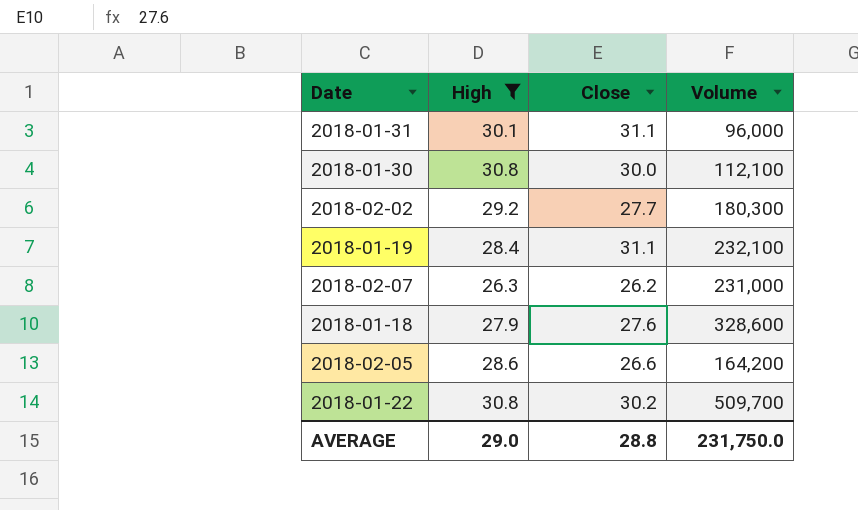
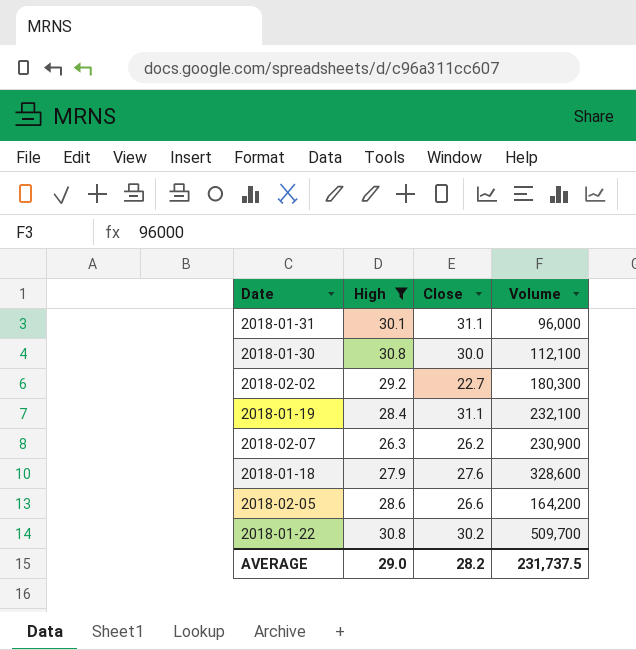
2018-02-02 | Close: 27.7 -> 22.7
2018-02-07 | Volume: 231,000 -> 230,900
AVERAGE | Close: 28.8 -> 28.2
AVERAGE | Volume: 231,750.0 -> 231,737.5

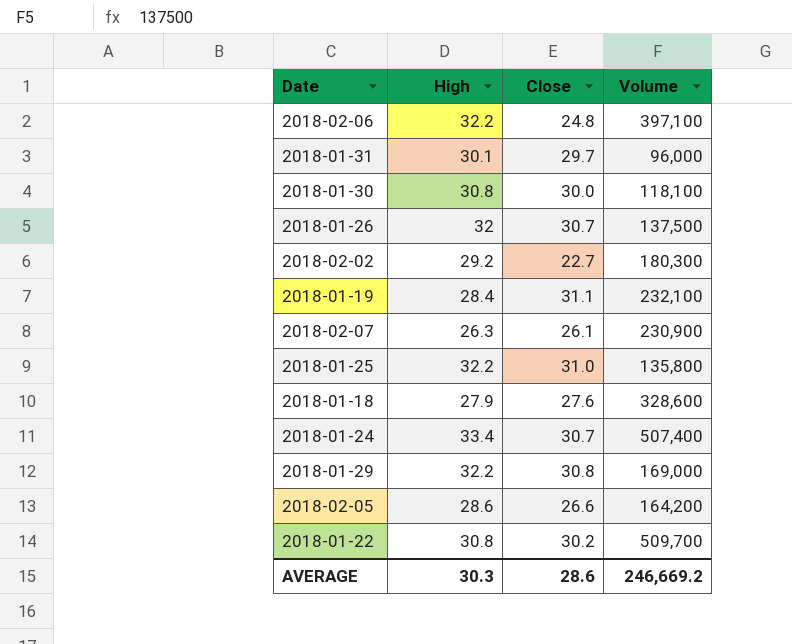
filter: High <= 30.8 -> none
2018-01-31 | Close: 31.1 -> 29.7
2018-01-30 | Volume: 112,100 -> 118,100
2018-02-07 | Close: 26.2 -> 26.1
AVERAGE | High: 29.0 -> 30.3
AVERAGE | Close: 28.2 -> 28.6
AVERAGE | Volume: 231,737.5 -> 246,669.2

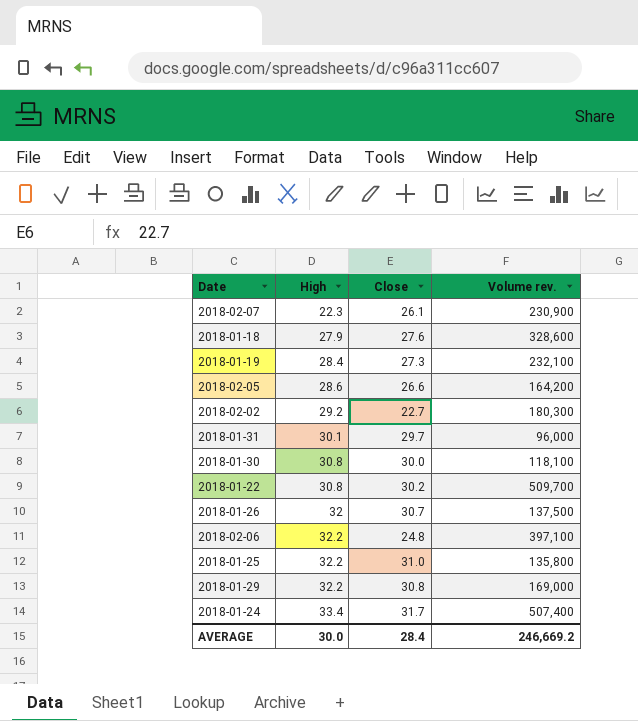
row order: none -> High ascending
column name: Volume -> Volume rev.
2018-02-07 | High: 26.3 -> 22.3
2018-01-19 | Close: 31.1 -> 27.3
2018-01-24 | Close: 30.7 -> 31.7
AVERAGE | High: 30.3 -> 30.0
AVERAGE | Close: 28.6 -> 28.4

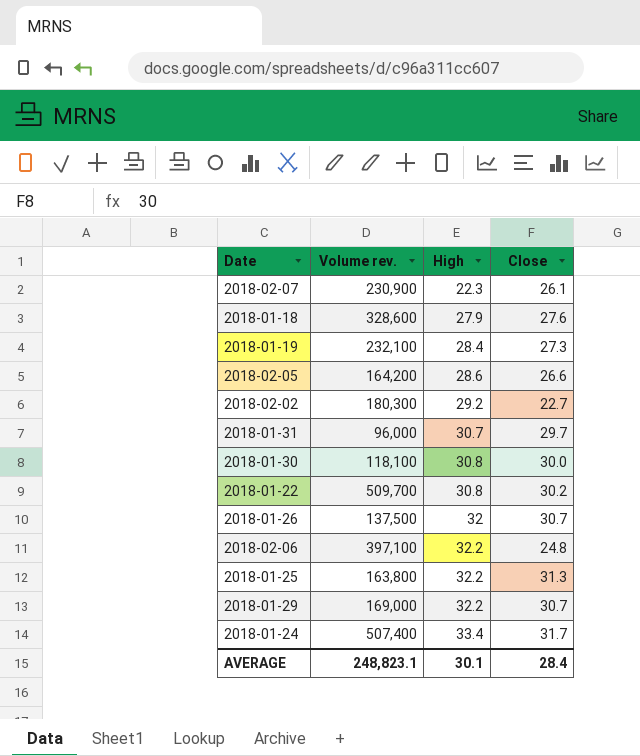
column Volume rev. | position: 4 -> 2
2018-01-31 | High: 30.1 -> 30.7
2018-01-25 | Volume rev.: 135,800 -> 163,800
2018-01-25 | Close: 31.0 -> 31.3
2018-01-29 | Close: 30.8 -> 30.7
AVERAGE | Volume rev.: 246,669.2 -> 248,823.1
AVERAGE | High: 30.0 -> 30.1

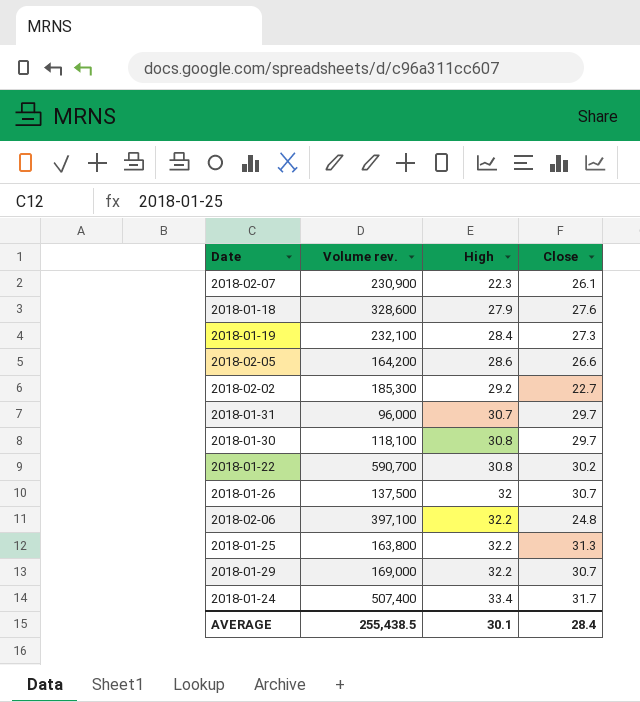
2018-02-02 | Volume rev.: 180,300 -> 185,300
2018-01-30 | Close: 30.0 -> 29.7
2018-01-22 | Volume rev.: 509,700 -> 590,700
AVERAGE | Volume rev.: 248,823.1 -> 255,438.5

